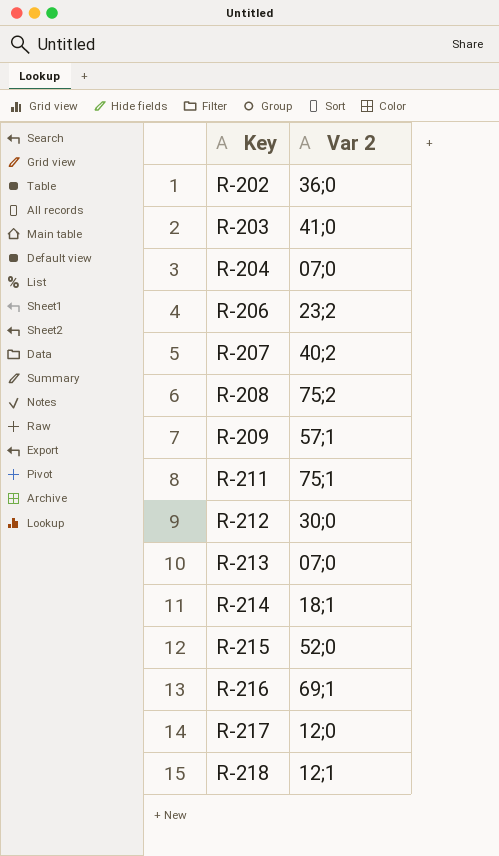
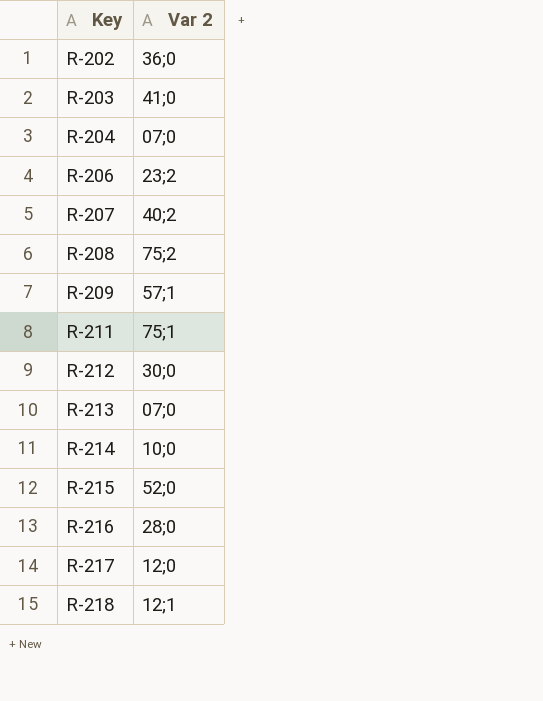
R-214 | Var 2: 18;1 -> 10;0
R-216 | Var 2: 69;1 -> 28;0

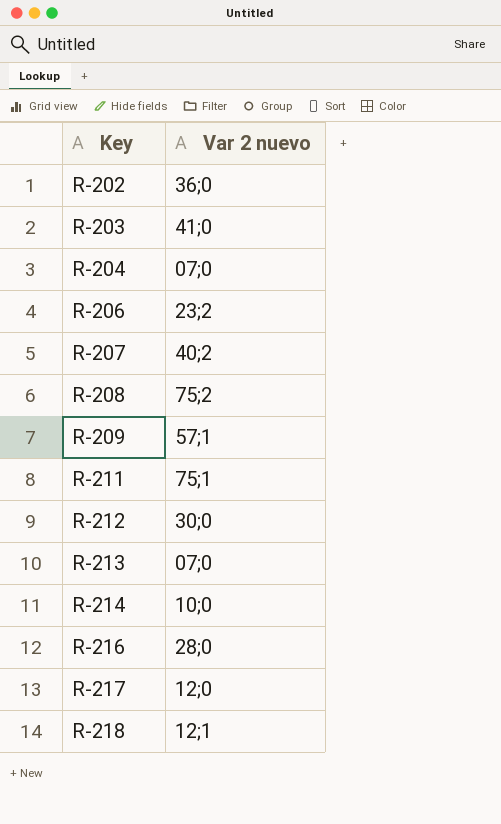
column name: Var 2 -> Var 2 nuevo
row R-215: 52;0 -> none

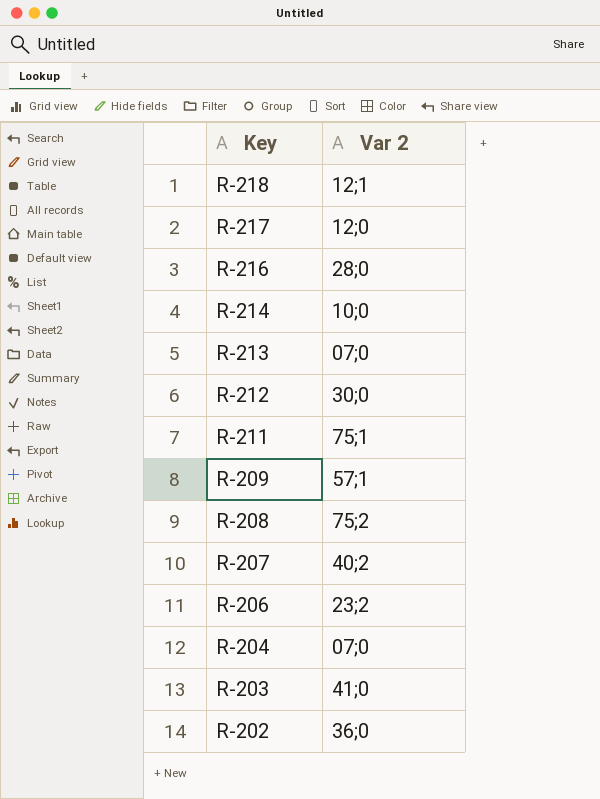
row order: Key ascending -> Key descending
column name: Var 2 nuevo -> Var 2

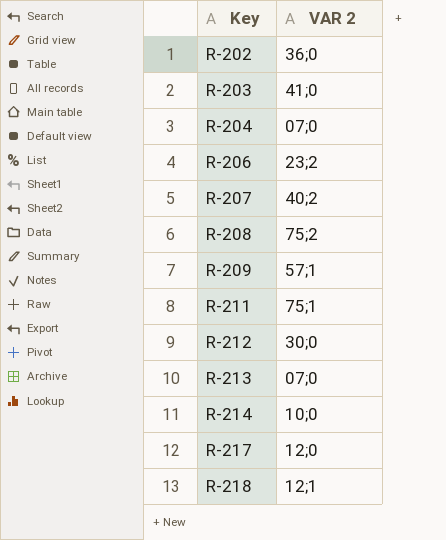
row order: Key descending -> Key ascending
column name: Var 2 -> VAR 2
row R-216: 28;0 -> none

